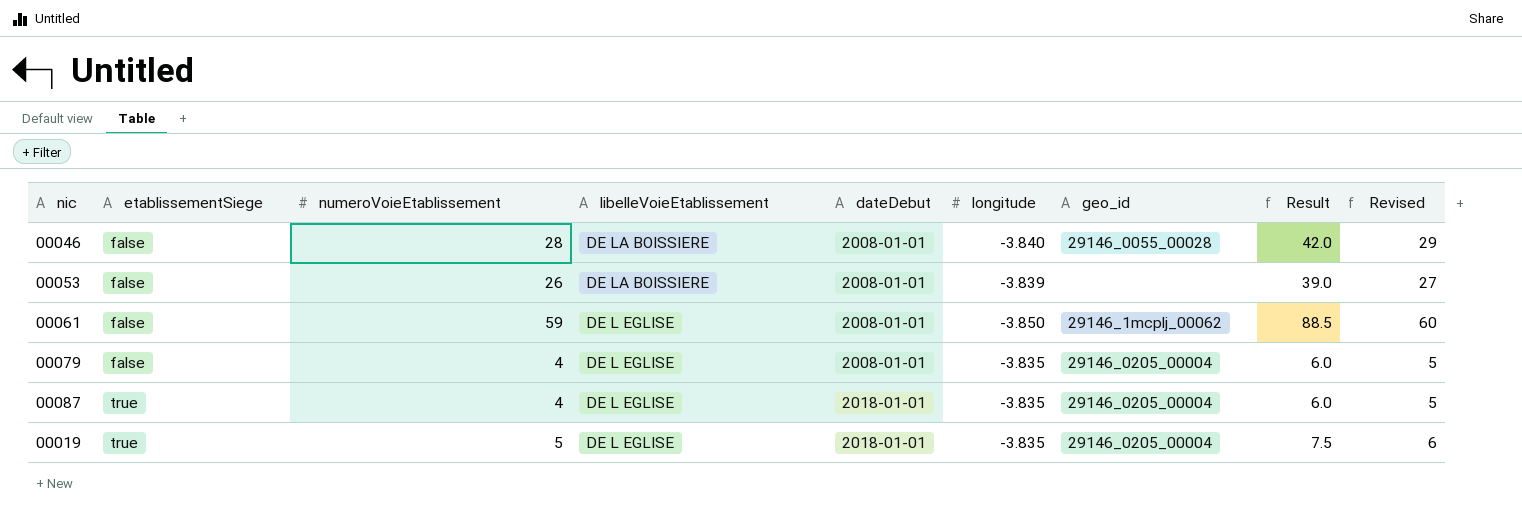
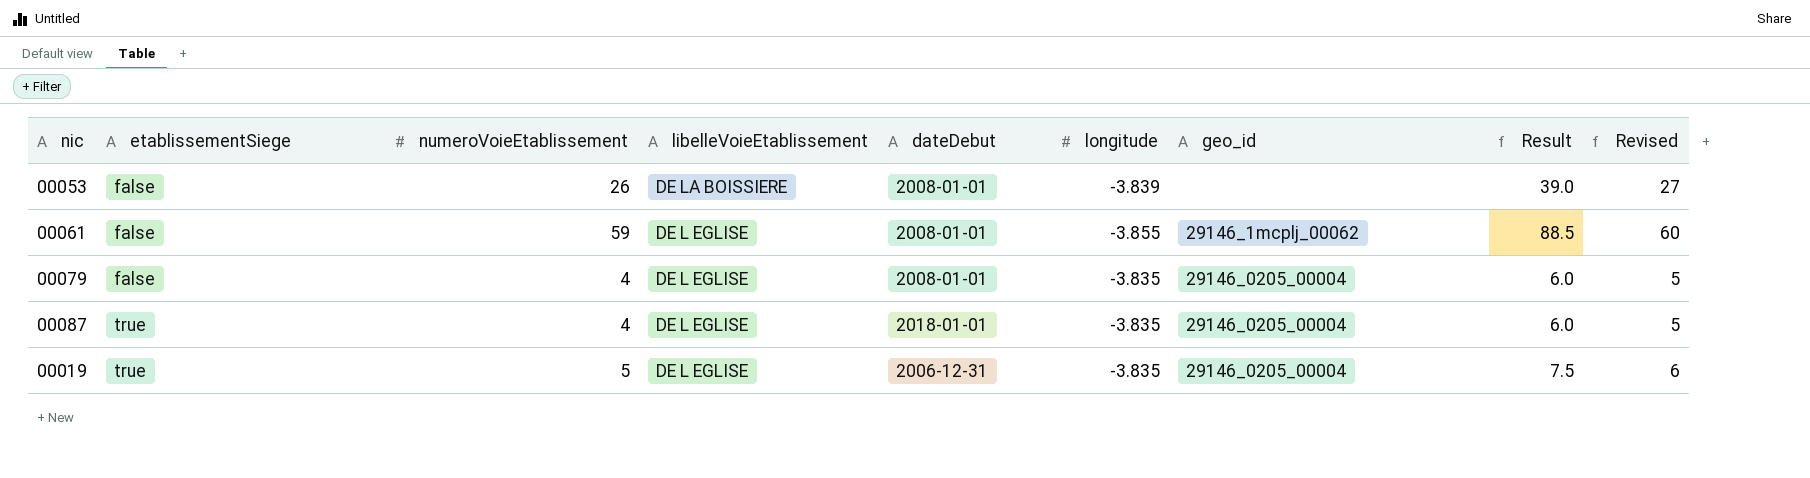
row 00046: false | 28 | DE LA BOISSIERE | 2008-01-01 | -3.840 | 29146_0055_00028 | 42.0 | 29 -> none
00061 | longitude: -3.850 -> -3.855
00019 | dateDebut: 2018-01-01 -> 2006-12-31

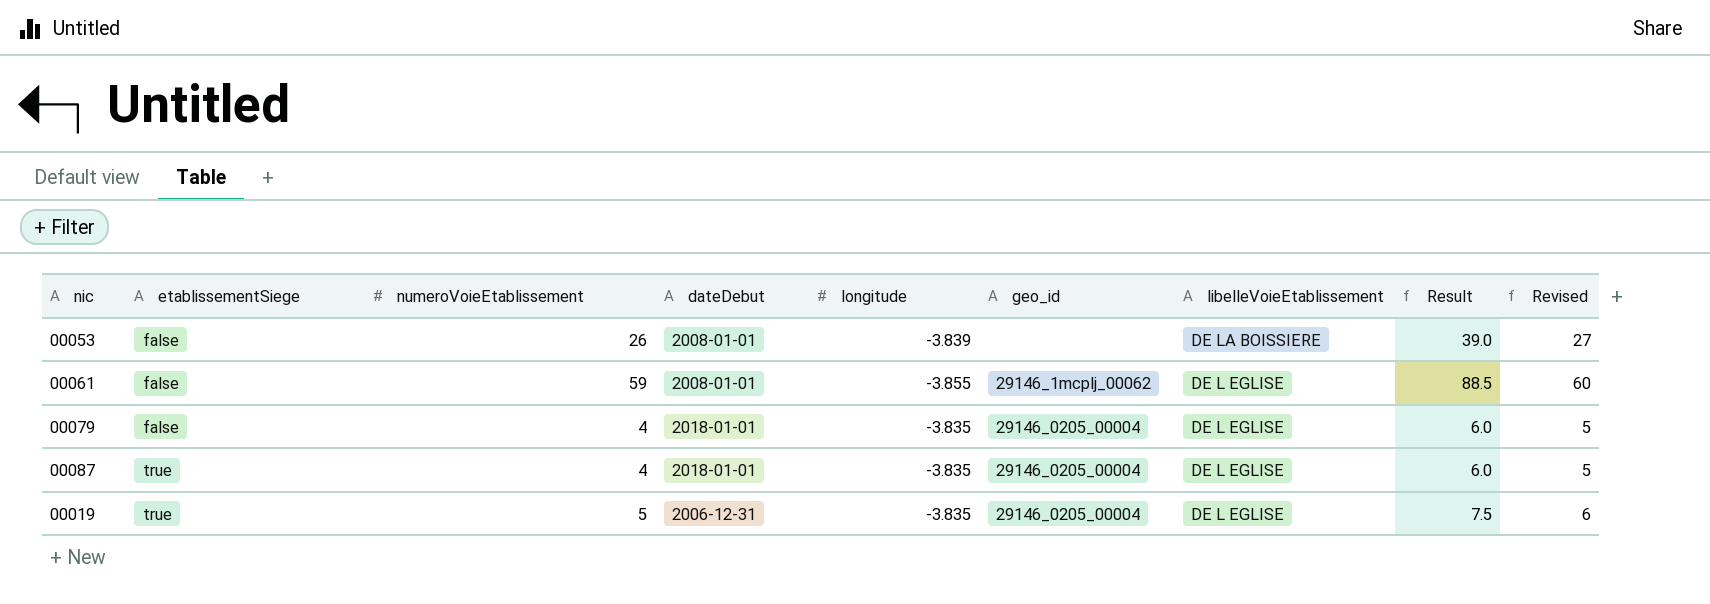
column libelleVoieEtablissement | position: 4 -> 7
00079 | dateDebut: 2008-01-01 -> 2018-01-01

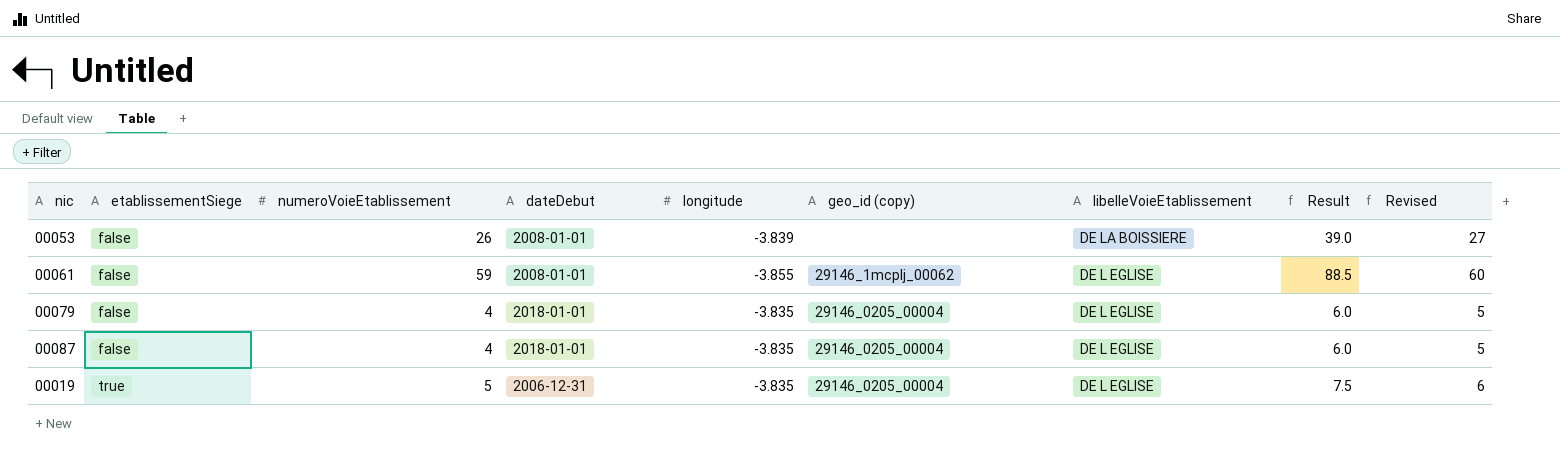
column name: geo_id -> geo_id (copy)
00087 | etablissementSiege: true -> false

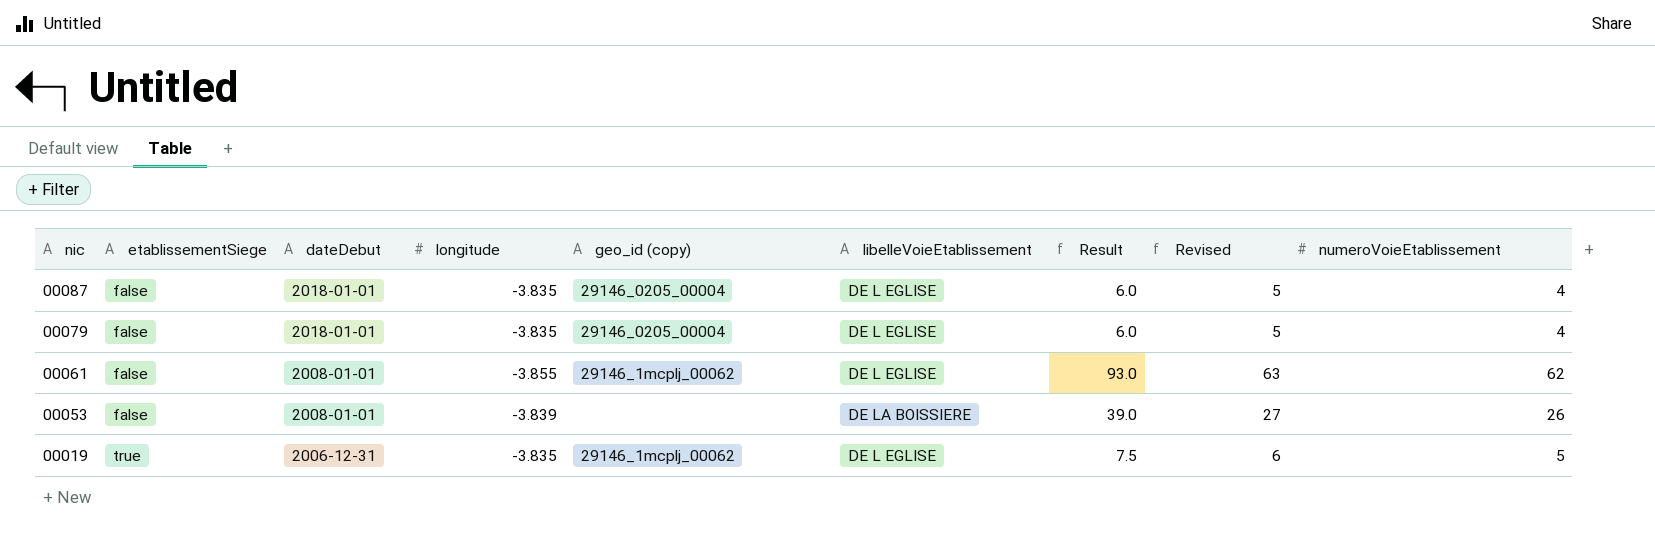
row order: etablissementSiege ascending -> nic descending
column numeroVoieEtablissement | position: 3 -> 9
00061 | Result: 88.5 -> 93.0
00061 | Revised: 60 -> 63
00061 | numeroVoieEtablissement: 59 -> 62
00019 | geo_id (copy): 29146_0205_00004 -> 29146_1mcplj_00062

